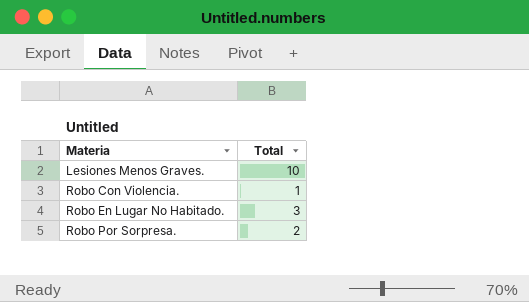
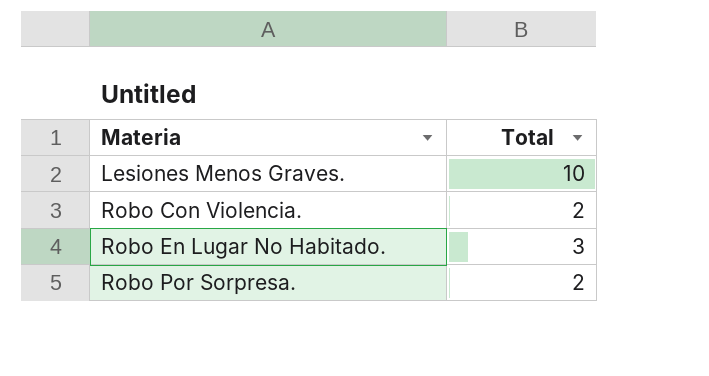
Robo Con Violencia. | Total: 1 -> 2

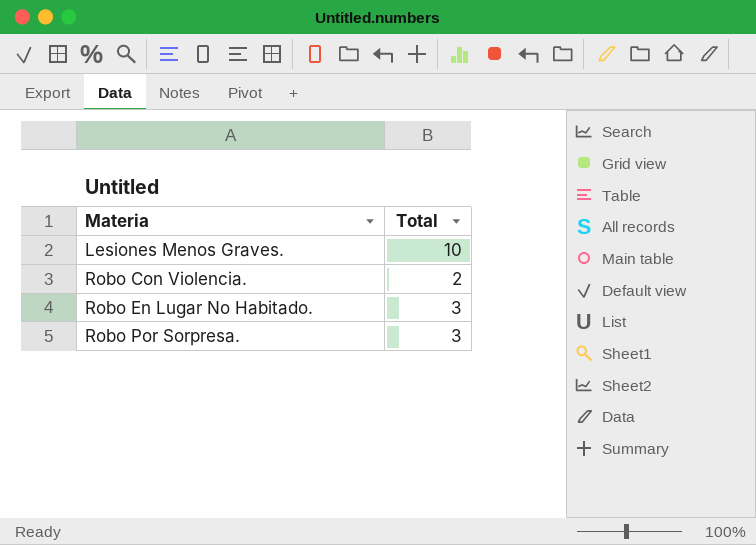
Robo Por Sorpresa. | Total: 2 -> 3

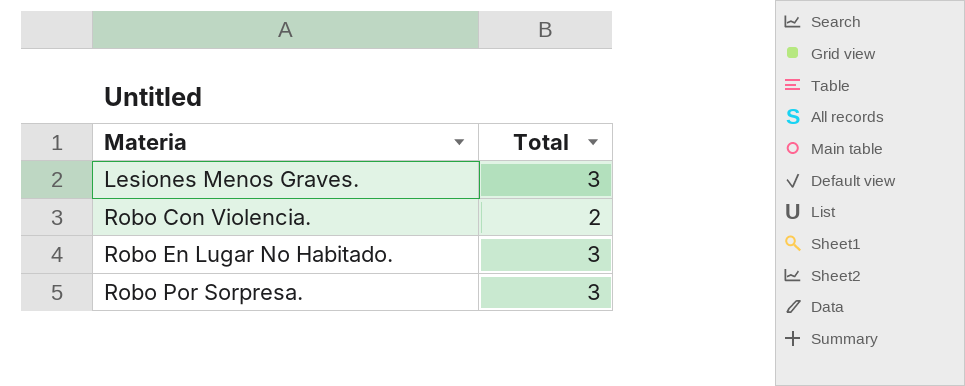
Lesiones Menos Graves. | Total: 10 -> 3

